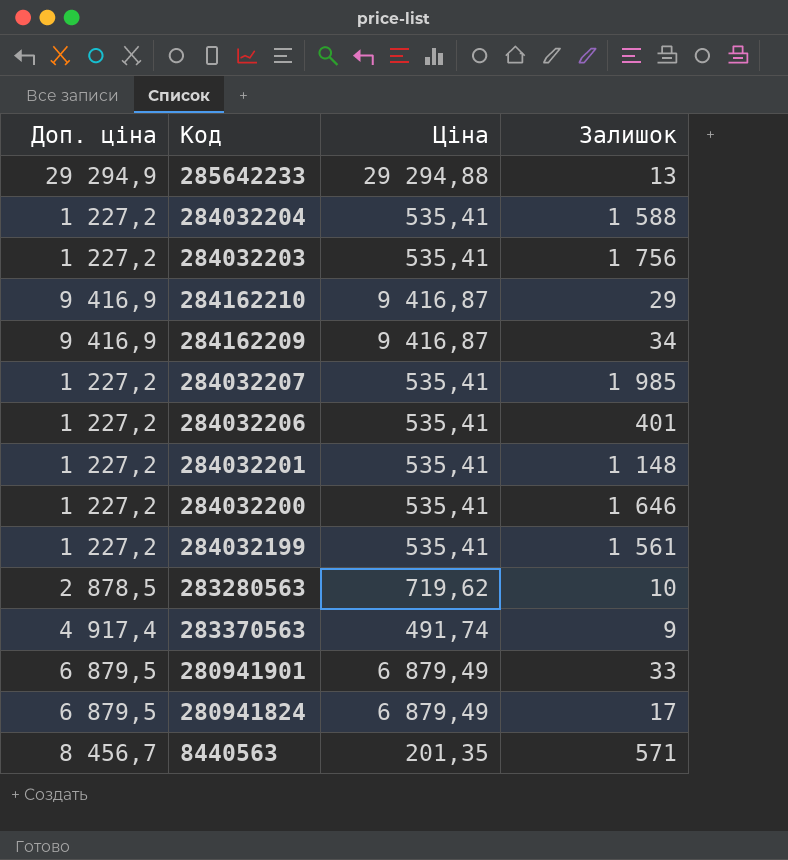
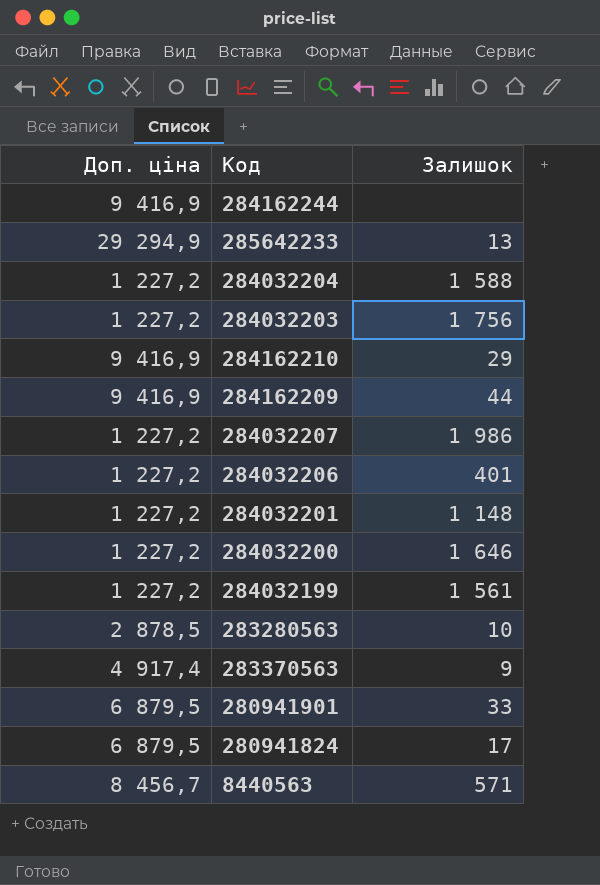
column Ціна | position: 3 -> none
row 284162244: none -> 9 416,9 | none
284162209 | Залишок: 34 -> 44
284032207 | Залишок: 1 985 -> 1 986

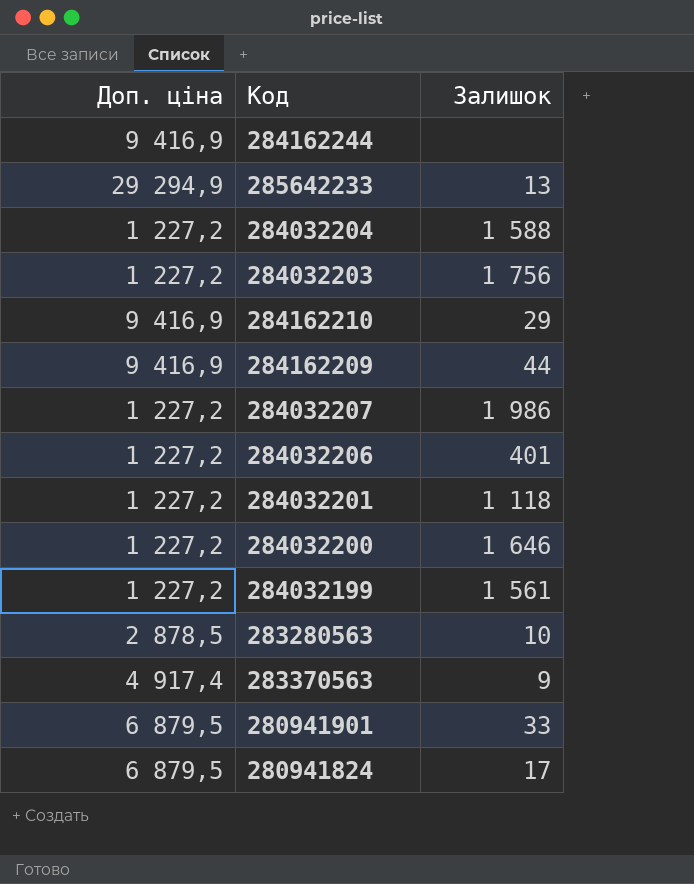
row 8440563: 8 456,7 | 571 -> none
284032201 | Залишок: 1 148 -> 1 118

